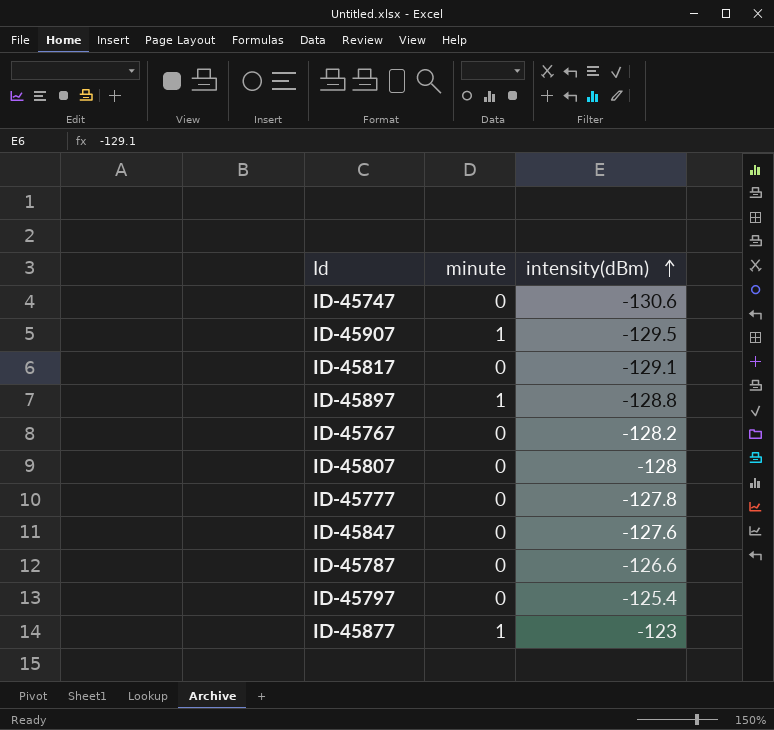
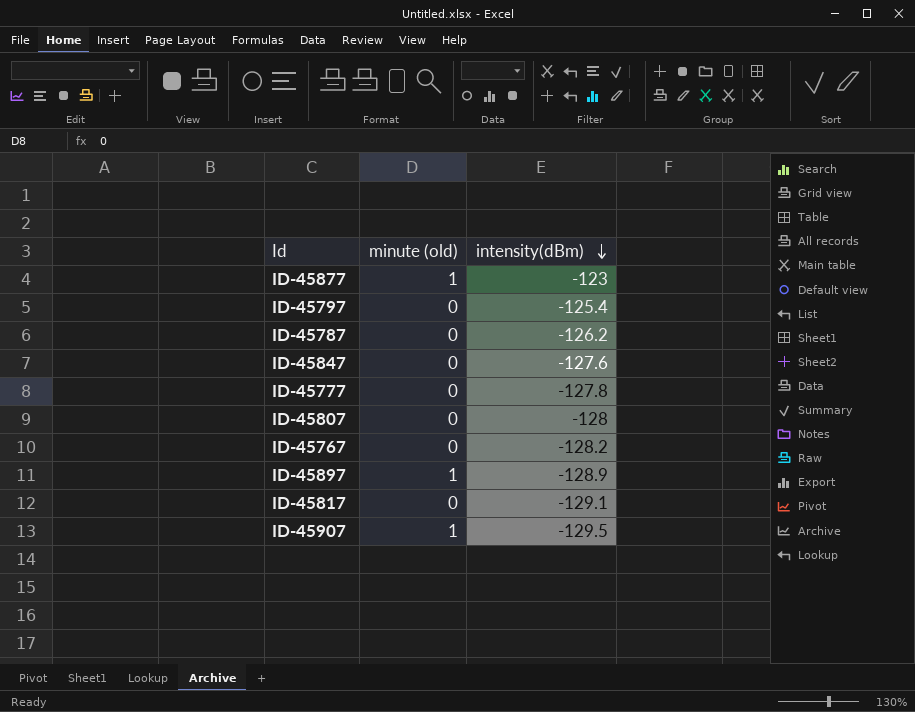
row order: intensity(dBm) ascending -> intensity(dBm) descending
column name: minute -> minute (old)
row ID-45747: 0 | -130.6 -> none
ID-45787 | intensity(dBm): -126.6 -> -126.2
ID-45897 | intensity(dBm): -128.8 -> -128.9

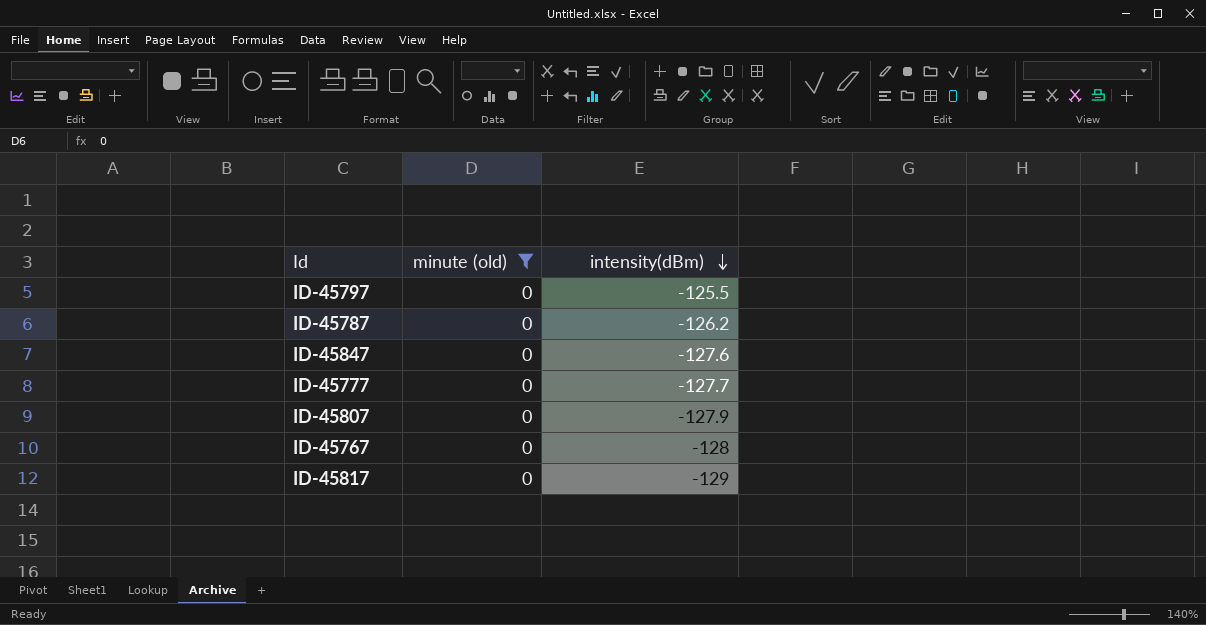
filter: none -> minute (old) = 0
ID-45797 | intensity(dBm): -125.4 -> -125.5
ID-45777 | intensity(dBm): -127.8 -> -127.7
ID-45807 | intensity(dBm): -128 -> -127.9
ID-45767 | intensity(dBm): -128.2 -> -128
ID-45817 | intensity(dBm): -129.1 -> -129

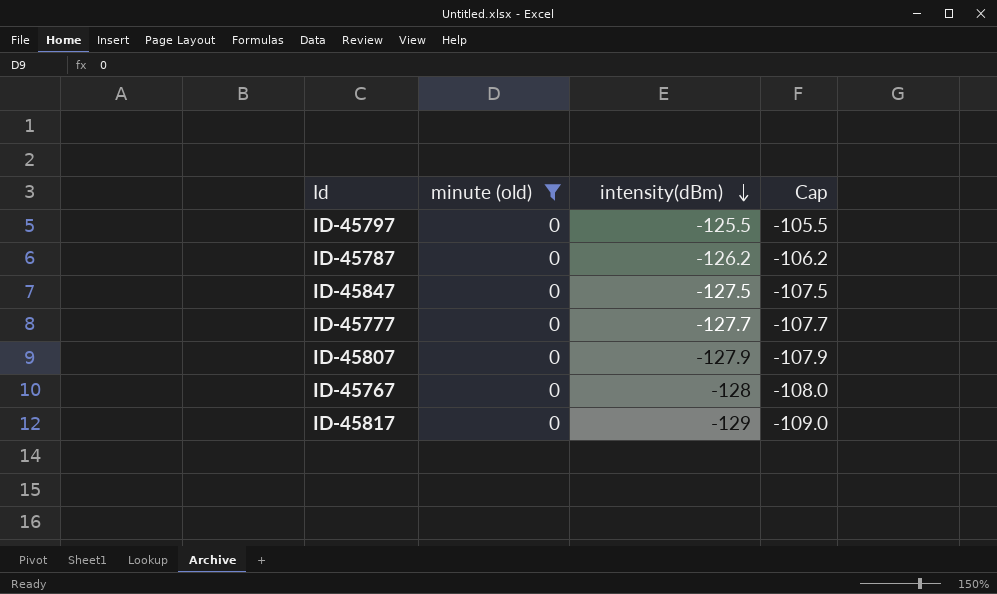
column Cap | formula: none -> [intensity(dBm)] + 20
ID-45847 | intensity(dBm): -127.6 -> -127.5

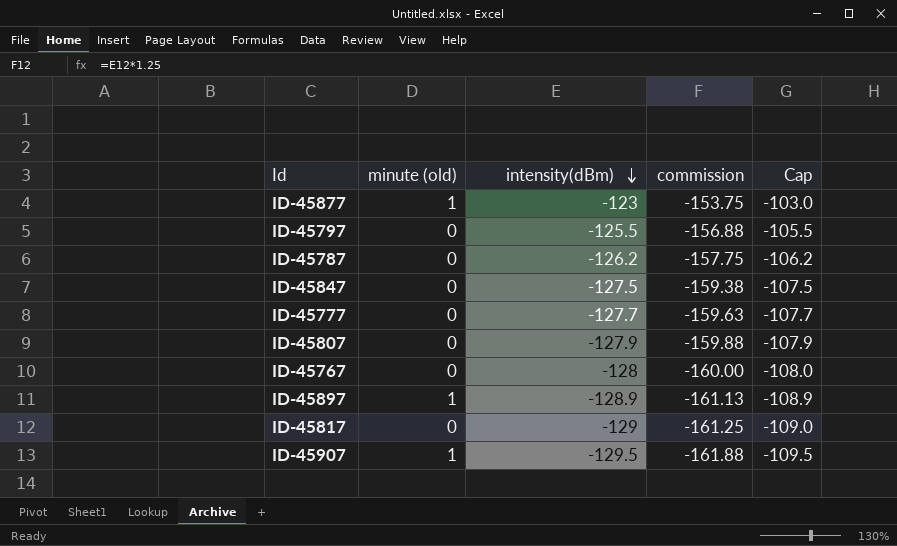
filter: minute (old) = 0 -> none
column commission | formula: none -> [intensity(dBm)] * 1.25

